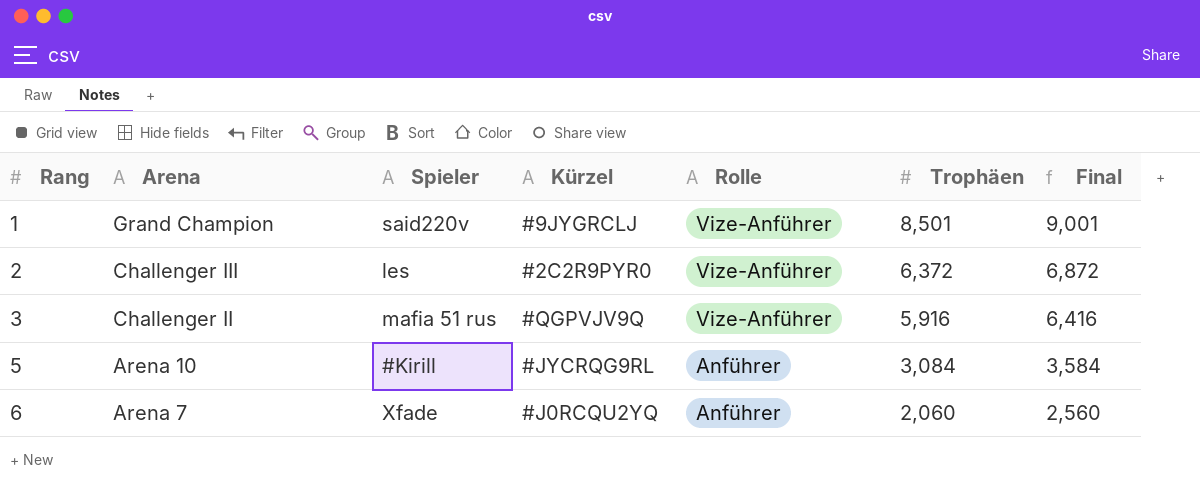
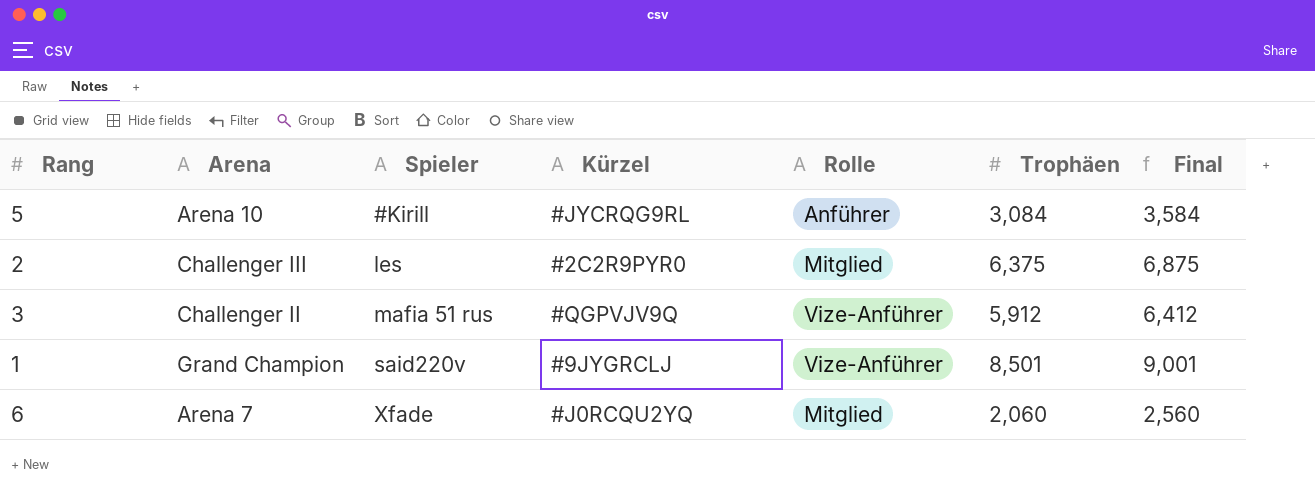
row order: Rang ascending -> Spieler ascending
2 | Rolle: Vize-Anführer -> Mitglied
2 | Trophäen: 6,372 -> 6,375
2 | Final: 6,872 -> 6,875
3 | Trophäen: 5,916 -> 5,912
3 | Final: 6,416 -> 6,412
6 | Rolle: Anführer -> Mitglied

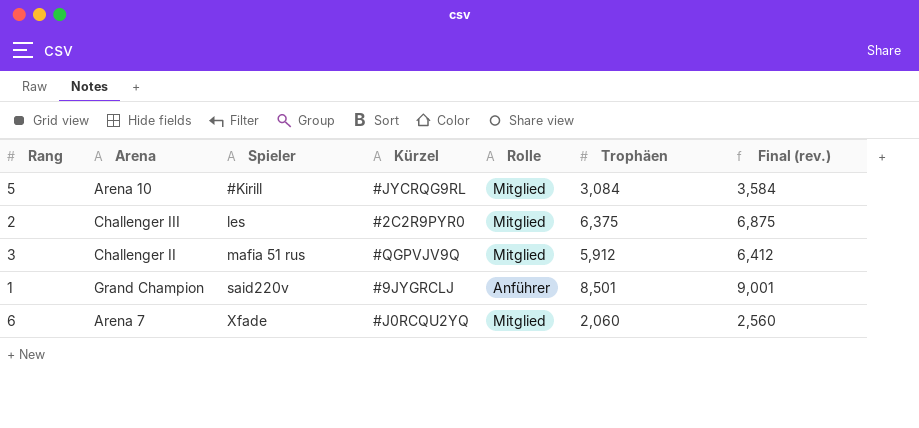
column name: Final -> Final (rev.)
5 | Rolle: Anführer -> Mitglied
3 | Rolle: Vize-Anführer -> Mitglied
1 | Rolle: Vize-Anführer -> Anführer

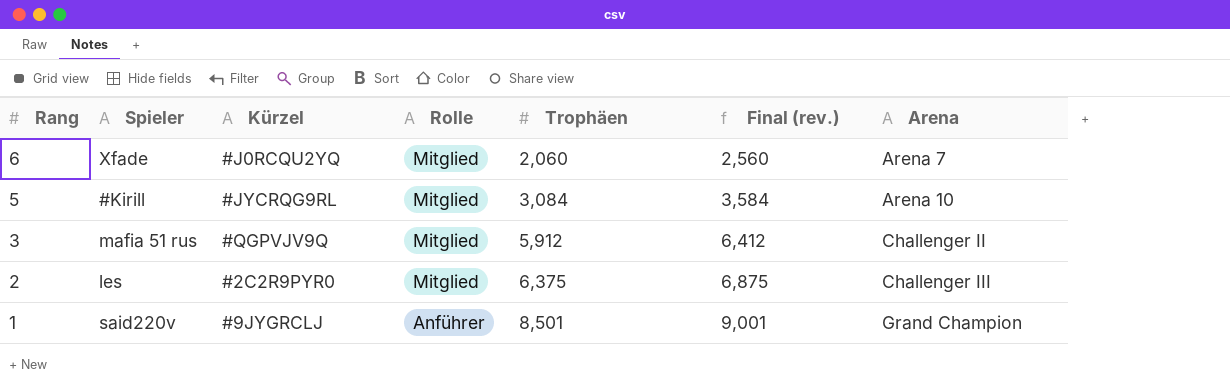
row order: Spieler ascending -> Rang descending
column Arena | position: 2 -> 7

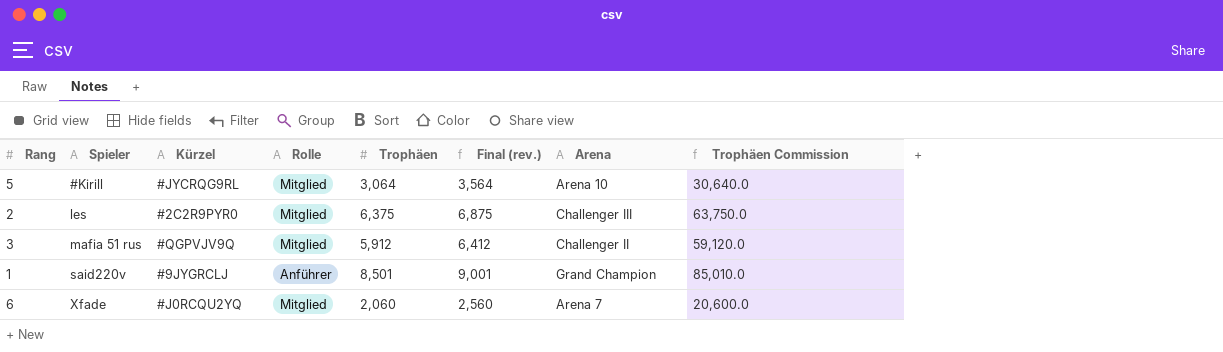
row order: Rang descending -> Spieler ascending
column Trophäen Commission | formula: none -> [Trophäen] * 10
5 | Trophäen: 3,084 -> 3,064
5 | Final (rev.): 3,584 -> 3,564

